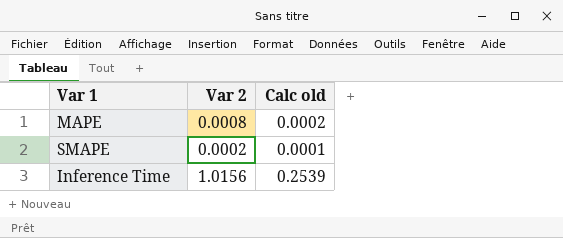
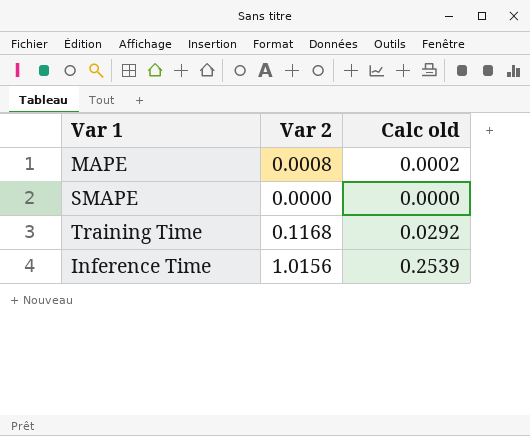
SMAPE | Var 2: 0.0002 -> 0.0000
SMAPE | Calc old: 0.0001 -> 0.0000
row Training Time: none -> 0.1168 | 0.0292

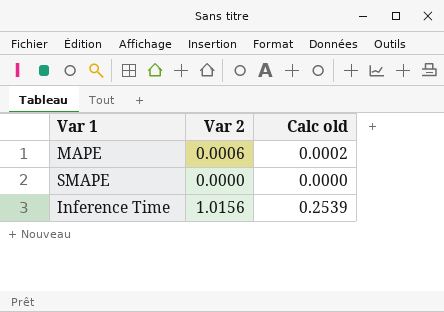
row Training Time: 0.1168 | 0.0292 -> none
MAPE | Var 2: 0.0008 -> 0.0006

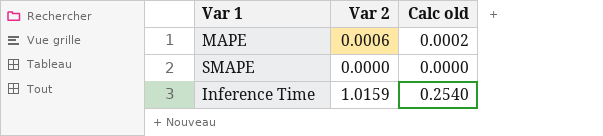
Inference Time | Var 2: 1.0156 -> 1.0159
Inference Time | Calc old: 0.2539 -> 0.2540

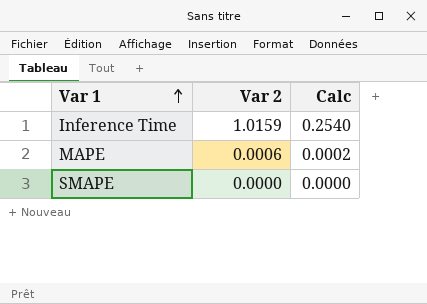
row order: none -> Var 1 ascending
column name: Calc old -> Calc

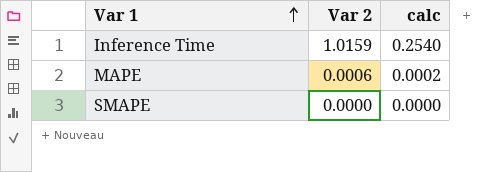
column name: Calc -> calc

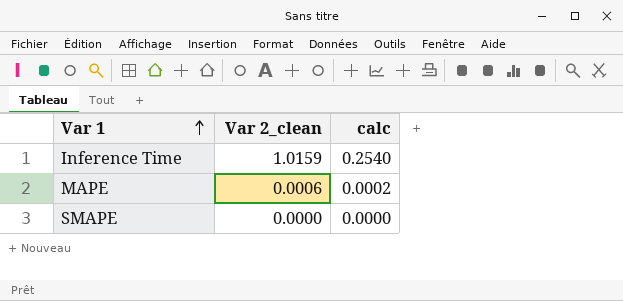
column name: Var 2 -> Var 2_clean

